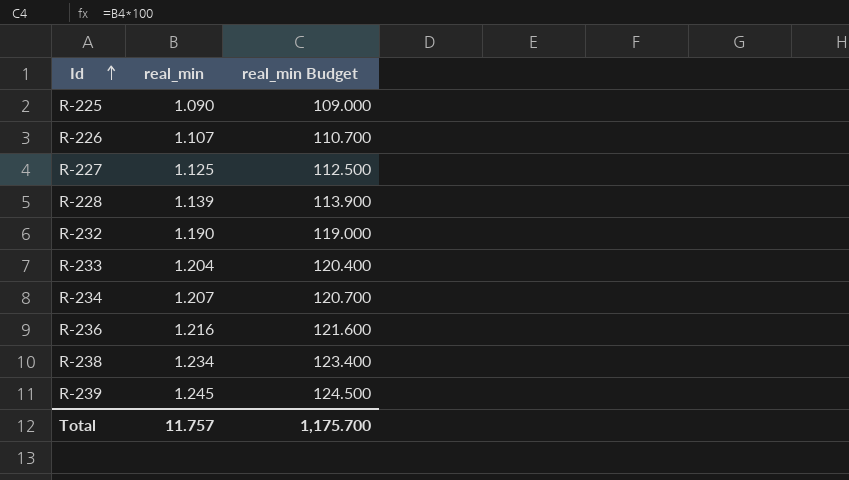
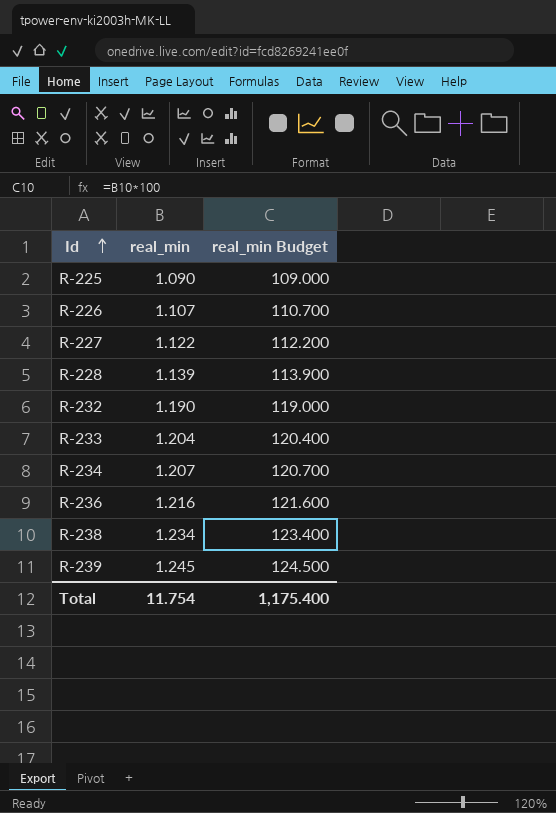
R-227 | real_min: 1.125 -> 1.122
R-227 | real_min Budget: 112.500 -> 112.200
Total | real_min: 11.757 -> 11.754
Total | real_min Budget: 1,175.700 -> 1,175.400

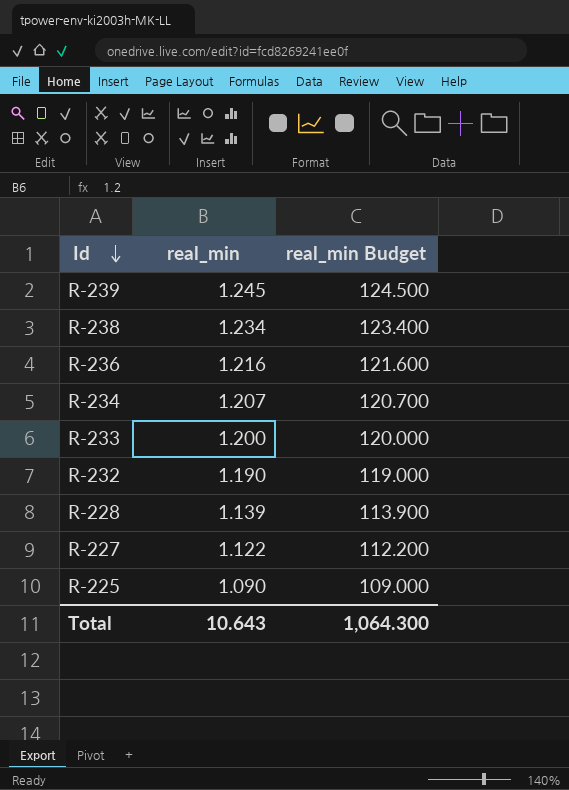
row order: Id ascending -> Id descending
row R-226: 1.107 | 110.700 -> none
R-233 | real_min: 1.204 -> 1.200
R-233 | real_min Budget: 120.400 -> 120.000
Total | real_min: 11.754 -> 10.643
Total | real_min Budget: 1,175.400 -> 1,064.300

